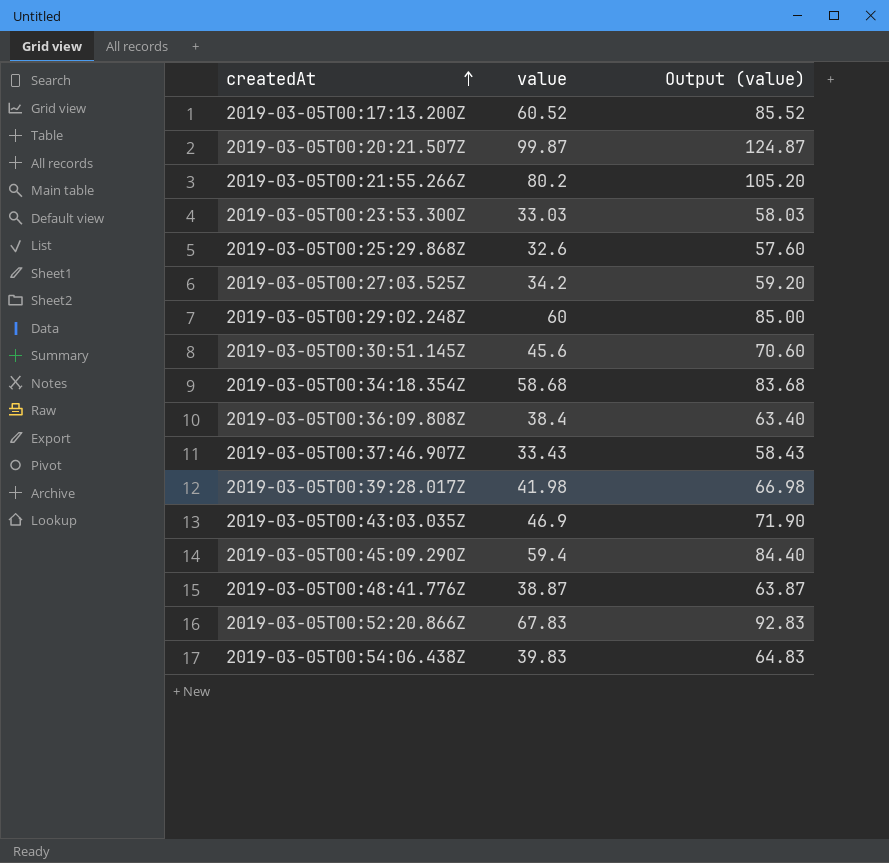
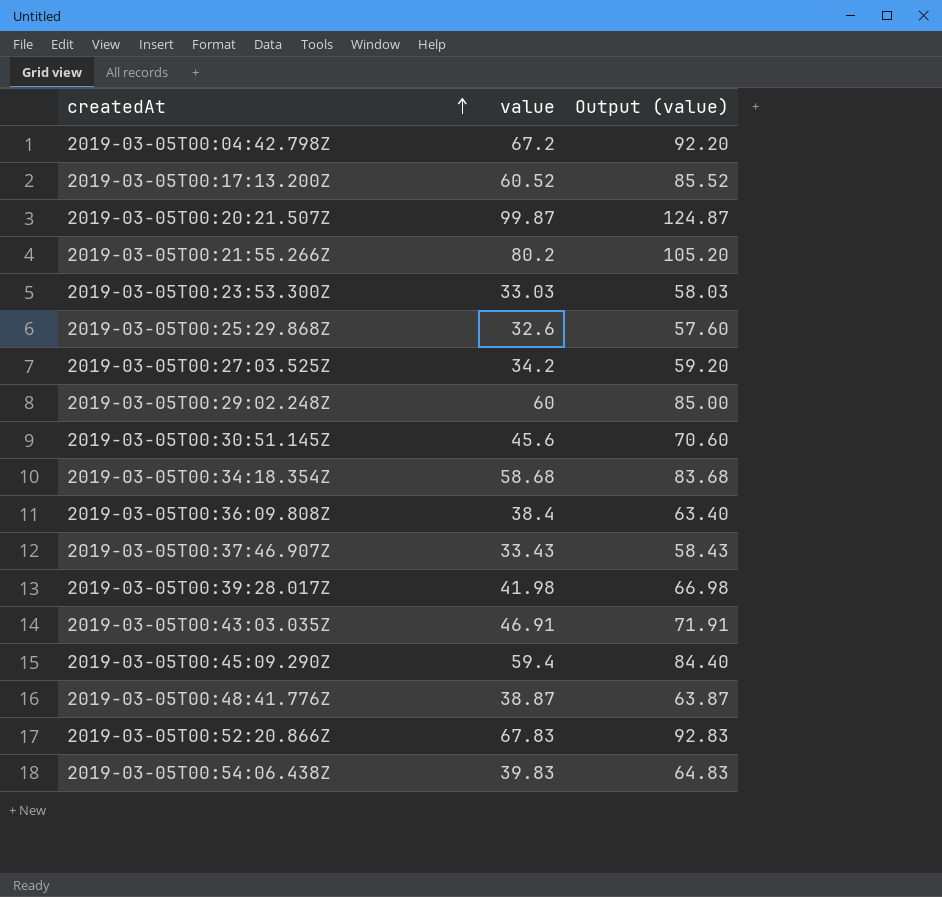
row 2019-03-05T00:04:42.798Z: none -> 67.2 | 92.20
2019-03-05T00:43:03.035Z | value: 46.9 -> 46.91
2019-03-05T00:43:03.035Z | Output (value): 71.90 -> 71.91

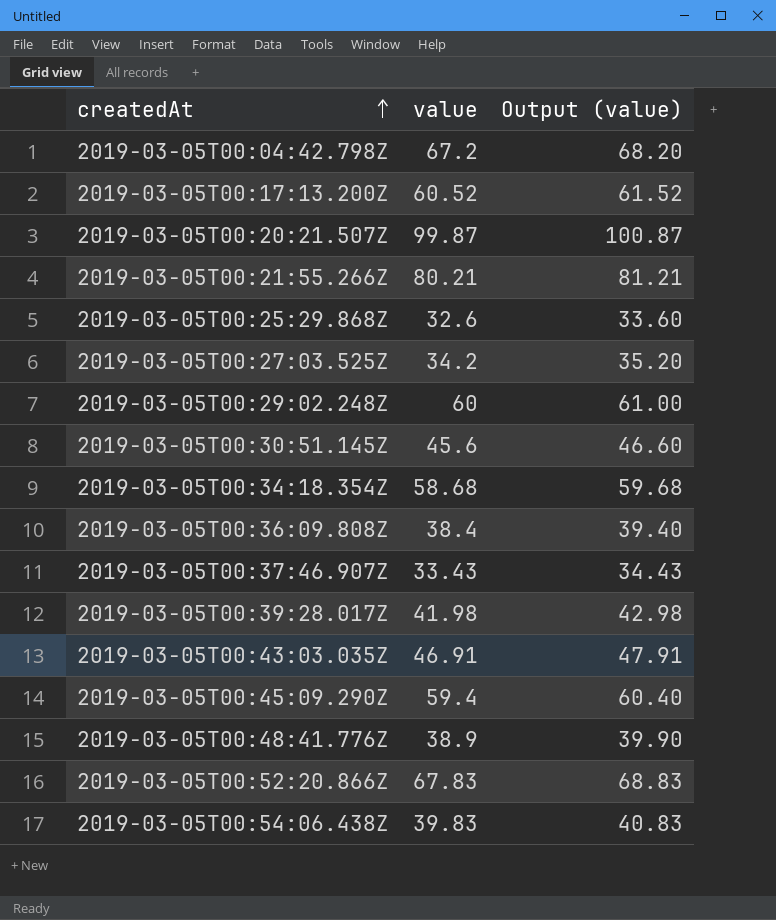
column Output (value) | formula: [value] + 25 -> [value] + 1
row 2019-03-05T00:23:53.300Z: 33.03 | 58.03 -> none
2019-03-05T00:21:55.266Z | value: 80.2 -> 80.21
2019-03-05T00:48:41.776Z | value: 38.87 -> 38.9

